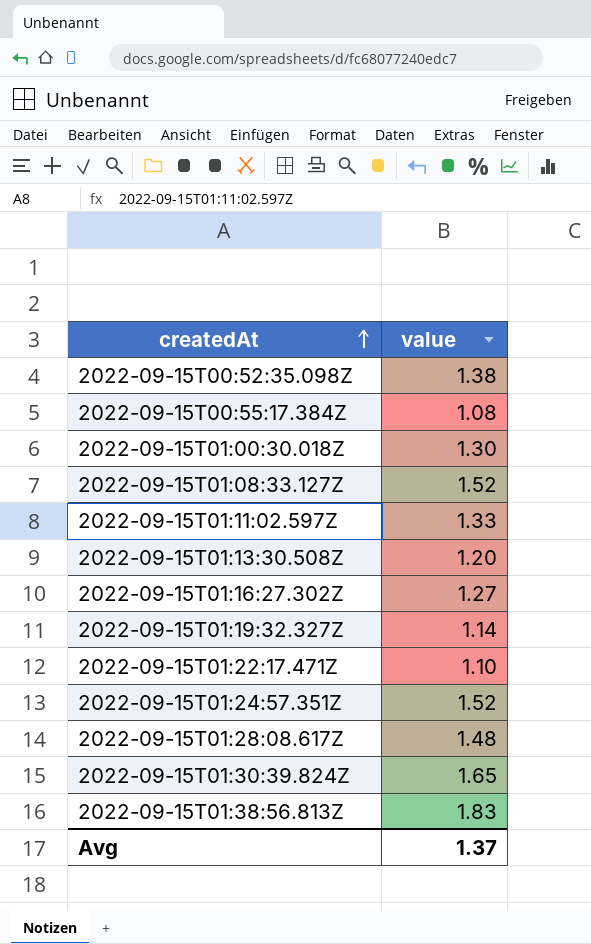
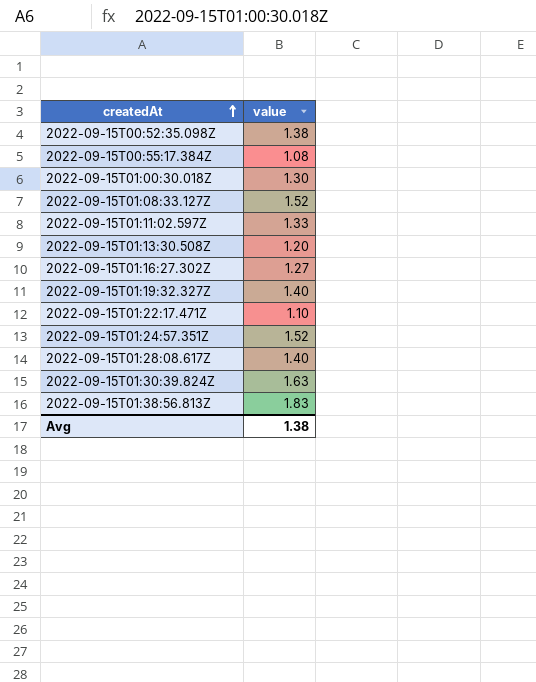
2022-09-15T01:19:32.327Z | value: 1.14 -> 1.40
2022-09-15T01:28:08.617Z | value: 1.48 -> 1.40
2022-09-15T01:30:39.824Z | value: 1.65 -> 1.63
Avg | value: 1.37 -> 1.38

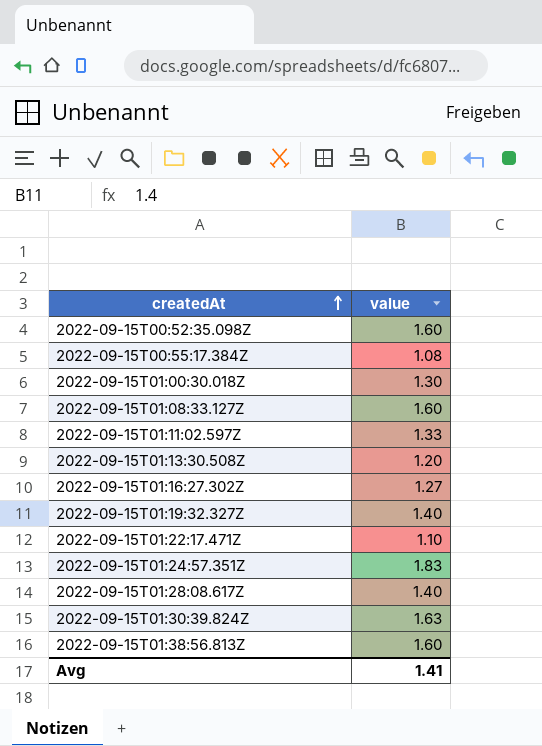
2022-09-15T00:52:35.098Z | value: 1.38 -> 1.60
2022-09-15T01:08:33.127Z | value: 1.52 -> 1.60
2022-09-15T01:24:57.351Z | value: 1.52 -> 1.83
2022-09-15T01:38:56.813Z | value: 1.83 -> 1.60
Avg | value: 1.38 -> 1.41

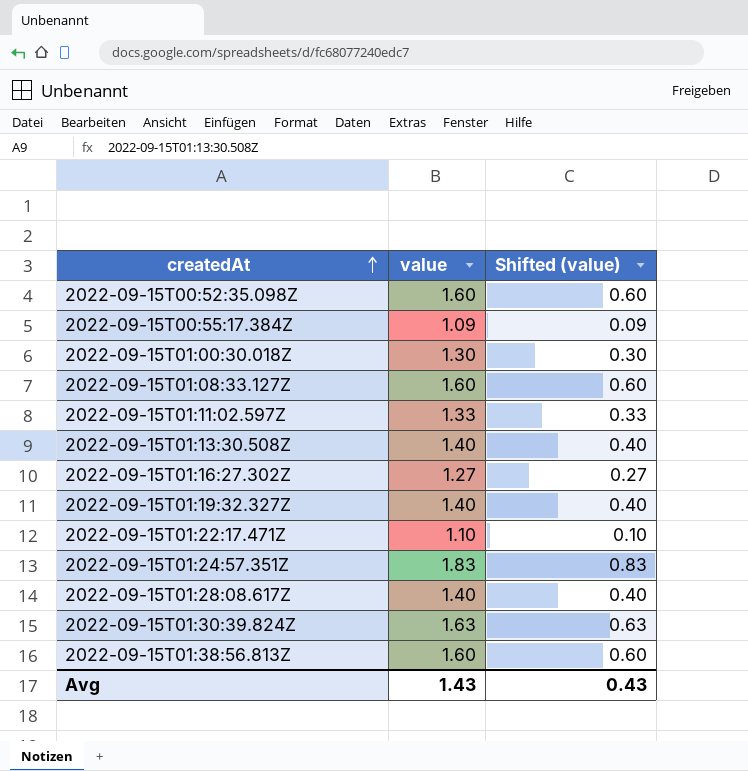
column Shifted (value) | formula: none -> [value] - 1
2022-09-15T00:55:17.384Z | value: 1.08 -> 1.09
2022-09-15T01:13:30.508Z | value: 1.20 -> 1.40
Avg | value: 1.41 -> 1.43

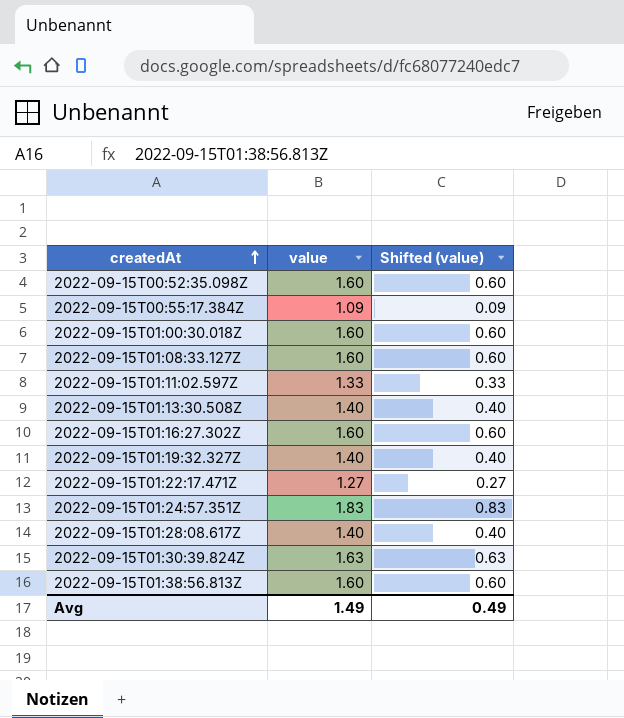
2022-09-15T01:00:30.018Z | value: 1.30 -> 1.60
2022-09-15T01:00:30.018Z | Shifted (value): 0.30 -> 0.60
2022-09-15T01:16:27.302Z | value: 1.27 -> 1.60
2022-09-15T01:16:27.302Z | Shifted (value): 0.27 -> 0.60
2022-09-15T01:22:17.471Z | value: 1.10 -> 1.27
2022-09-15T01:22:17.471Z | Shifted (value): 0.10 -> 0.27
Avg | value: 1.43 -> 1.49
Avg | Shifted (value): 0.43 -> 0.49

